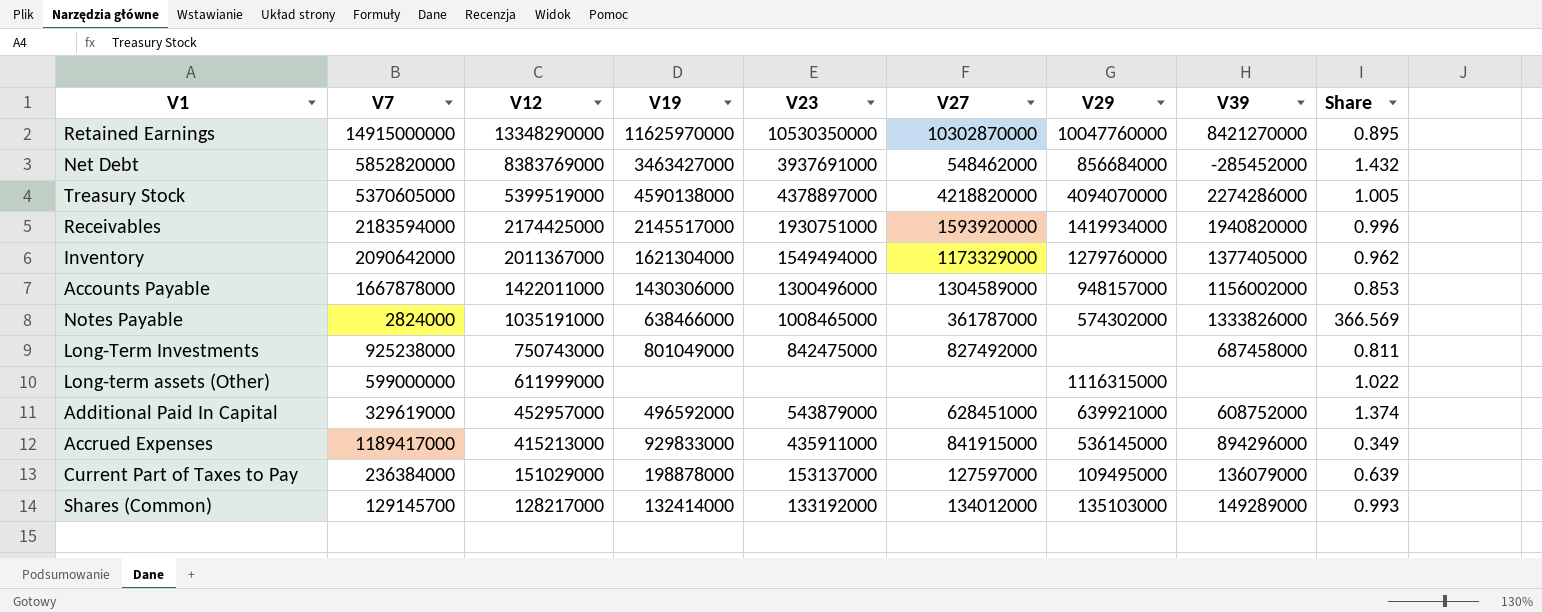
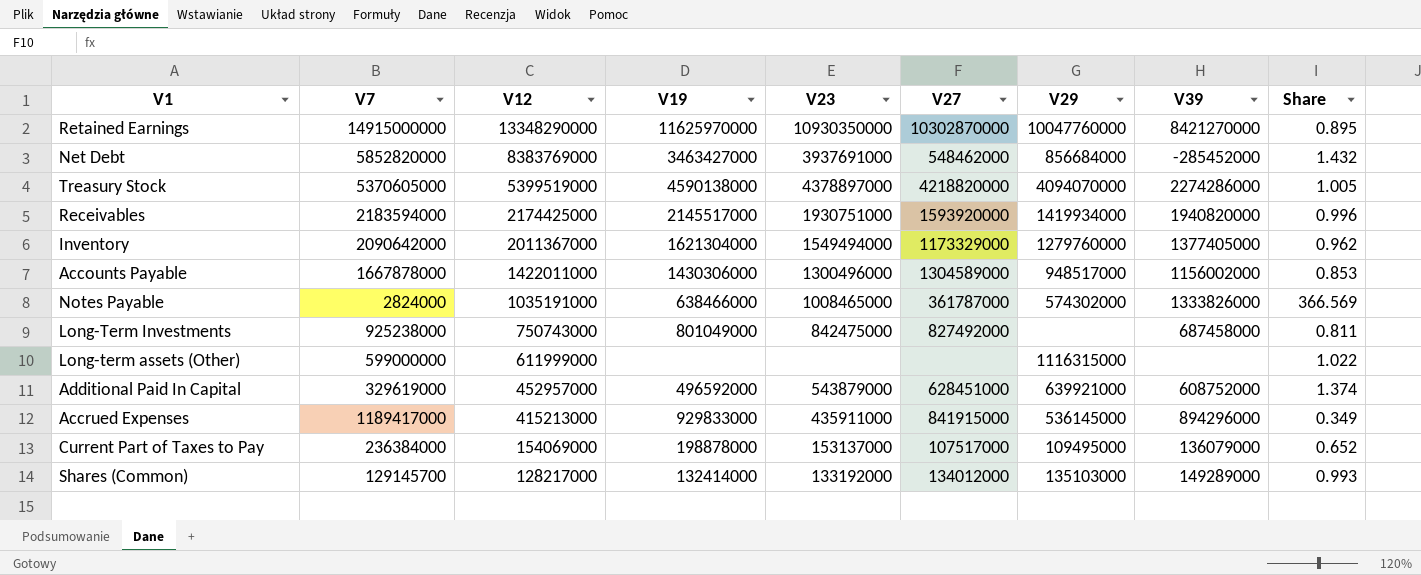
Retained Earnings | V23: 10530350000 -> 10930350000
Accounts Payable | V29: 948157000 -> 948517000
Current Part of Taxes to Pay | V12: 151029000 -> 154069000
Current Part of Taxes to Pay | V27: 127597000 -> 107517000
Current Part of Taxes to Pay | Share: 0.639 -> 0.652

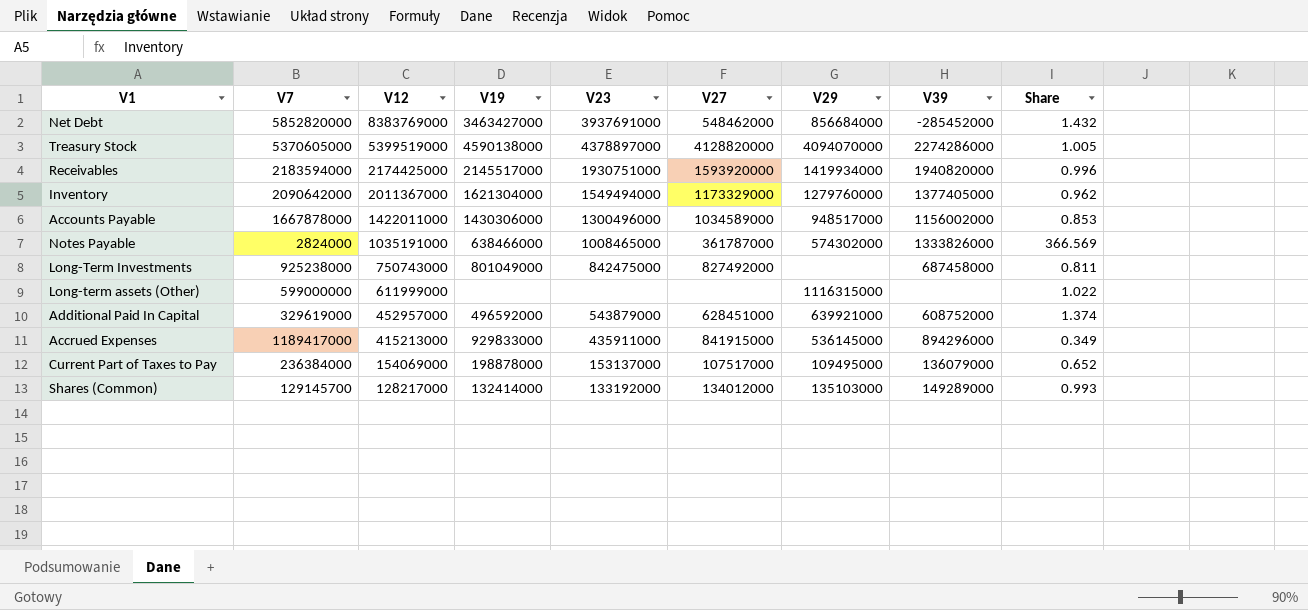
row Retained Earnings: 14915000000 | 13348290000 | 11625970000 | 10930350000 | 10302870000 | 10047760000 | 8421270000 | 0.895 -> none
Treasury Stock | V27: 4218820000 -> 4128820000
Accounts Payable | V27: 1304589000 -> 1034589000

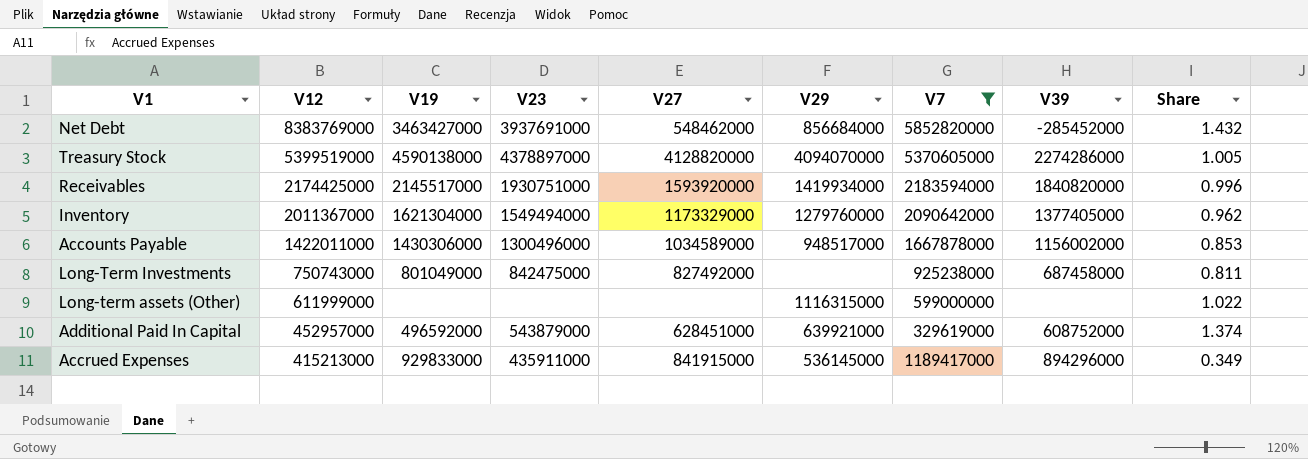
filter: none -> V7 >= 329619000
column V7 | position: 2 -> 7
Receivables | V39: 1940820000 -> 1840820000

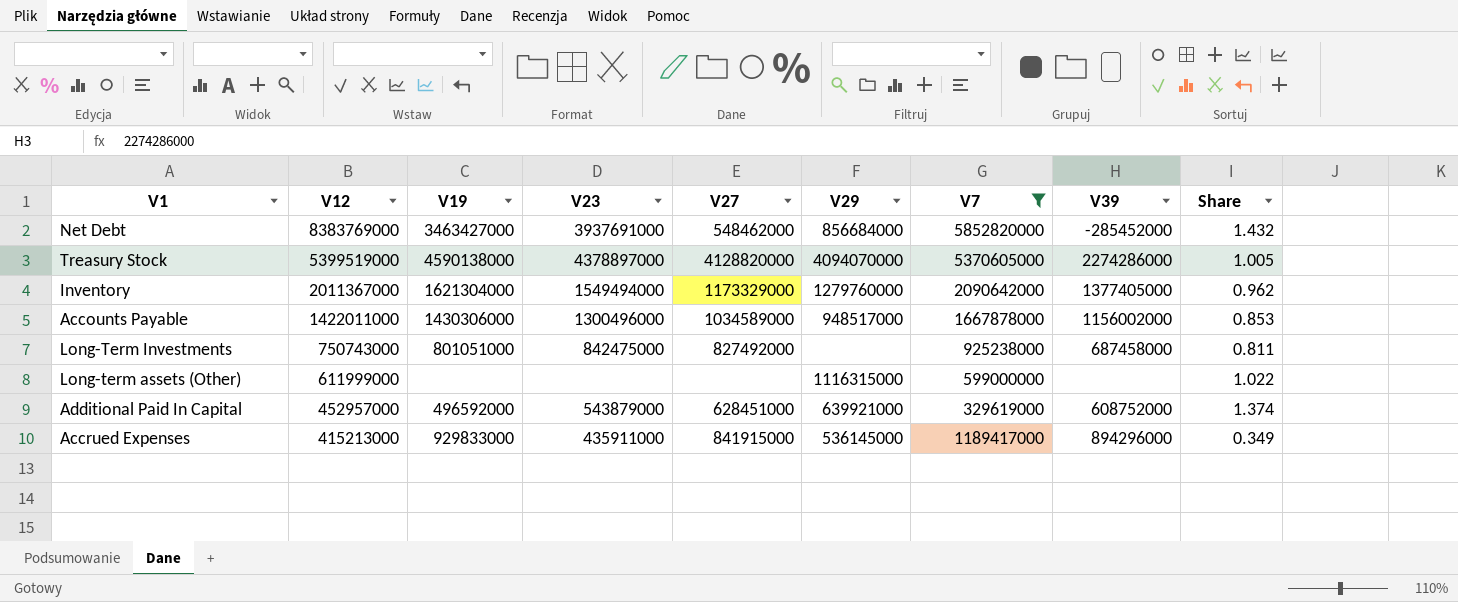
row Receivables: 2174425000 | 2145517000 | 1930751000 | 1593920000 | 1419934000 | 2183594000 | 1840820000 | 0.996 -> none
Long-Term Investments | V19: 801049000 -> 801051000

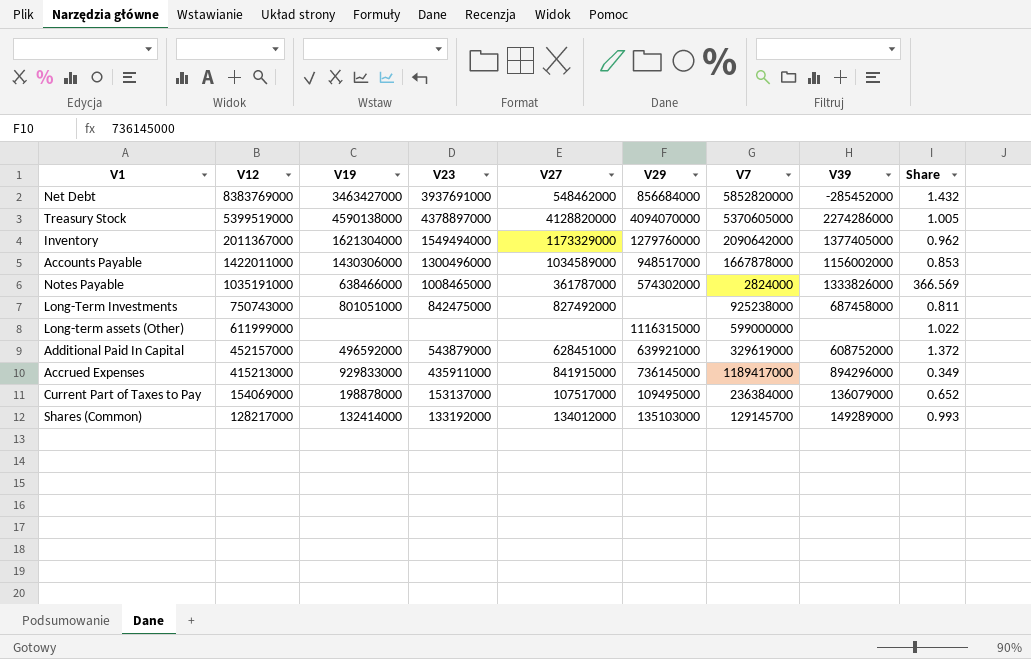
filter: V7 >= 329619000 -> none
Additional Paid In Capital | V12: 452957000 -> 452157000
Additional Paid In Capital | Share: 1.374 -> 1.372
Accrued Expenses | V29: 536145000 -> 736145000

